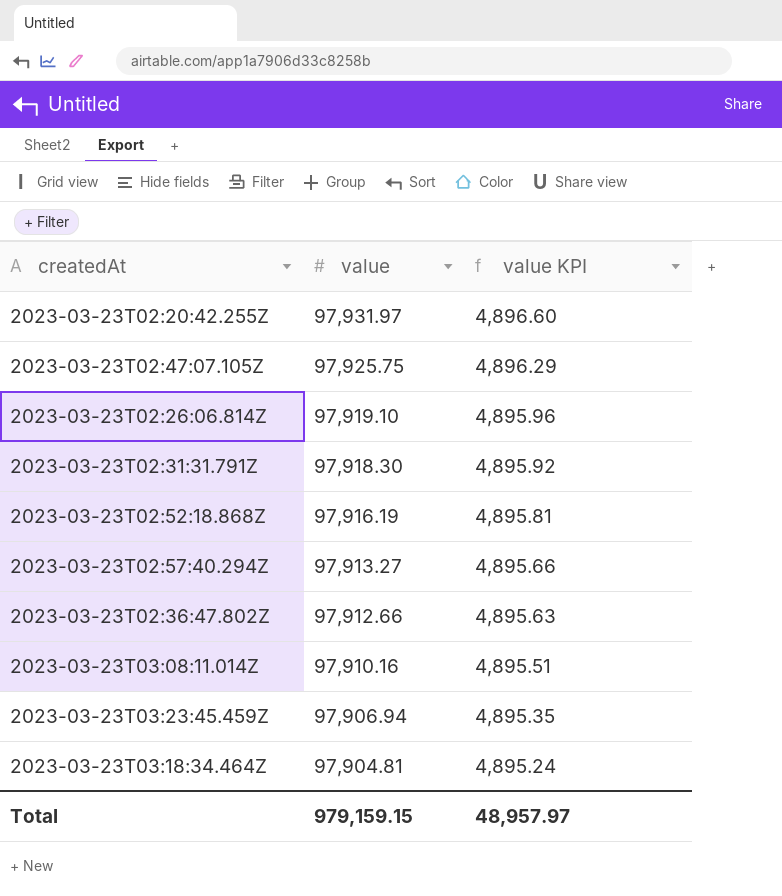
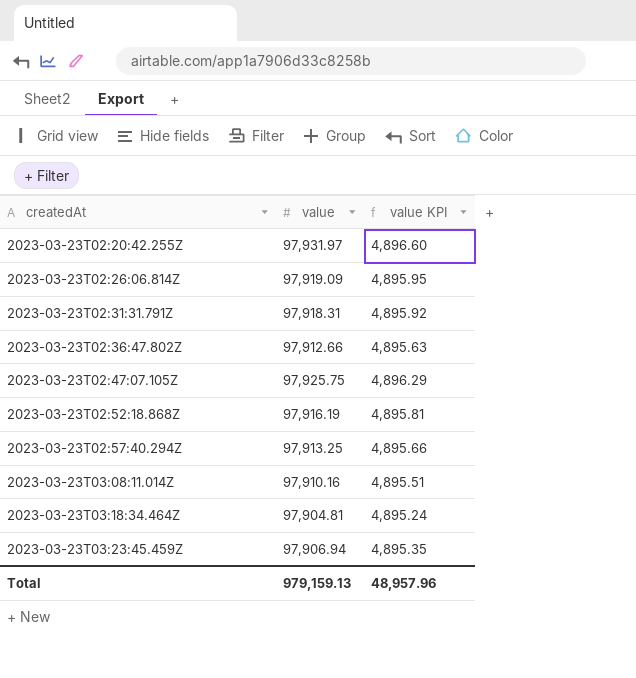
row order: value descending -> createdAt ascending
2023-03-23T02:26:06.814Z | value: 97,919.10 -> 97,919.09
2023-03-23T02:26:06.814Z | value KPI: 4,895.96 -> 4,895.95
2023-03-23T02:31:31.791Z | value: 97,918.30 -> 97,918.31
2023-03-23T02:57:40.294Z | value: 97,913.27 -> 97,913.25
Total | value: 979,159.15 -> 979,159.13
Total | value KPI: 48,957.97 -> 48,957.96

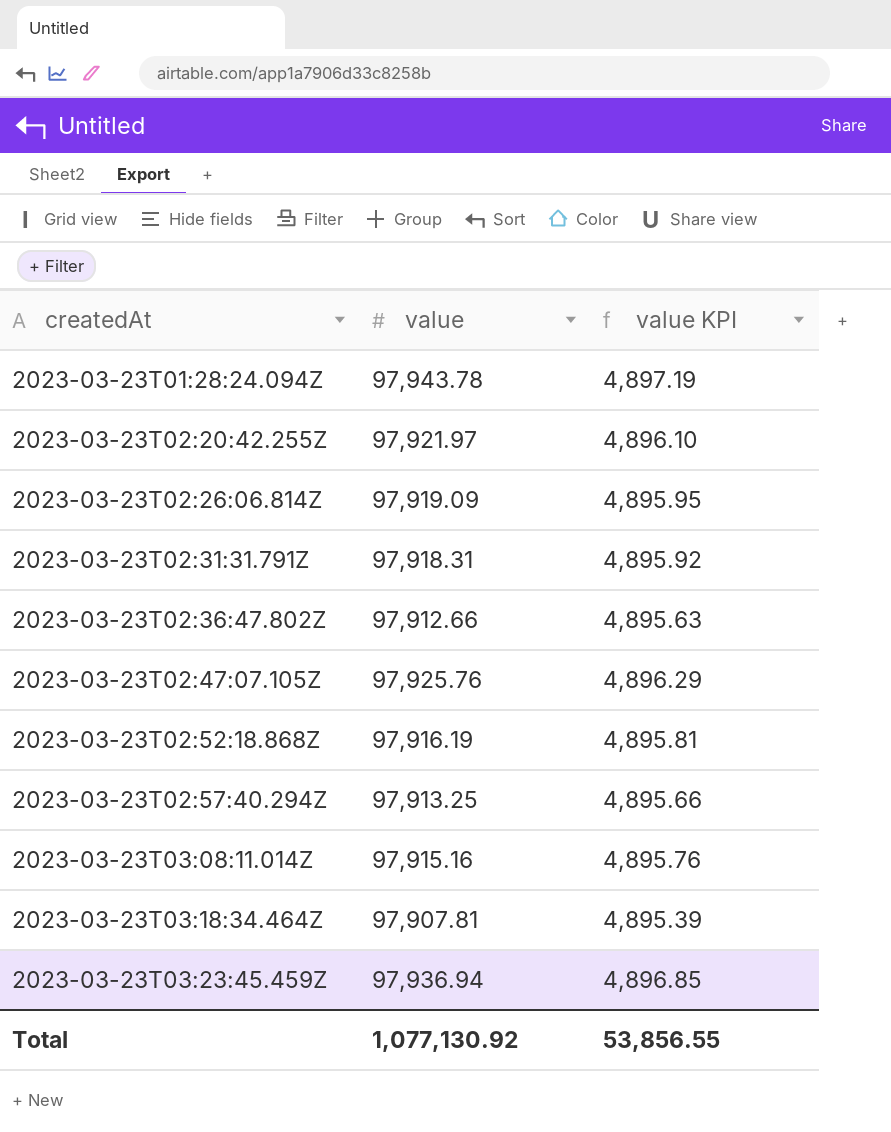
row 2023-03-23T01:28:24.094Z: none -> 97,943.78 | 4,897.19
2023-03-23T02:20:42.255Z | value: 97,931.97 -> 97,921.97
2023-03-23T02:20:42.255Z | value KPI: 4,896.60 -> 4,896.10
2023-03-23T02:47:07.105Z | value: 97,925.75 -> 97,925.76
2023-03-23T03:08:11.014Z | value: 97,910.16 -> 97,915.16
2023-03-23T03:08:11.014Z | value KPI: 4,895.51 -> 4,895.76
2023-03-23T03:18:34.464Z | value: 97,904.81 -> 97,907.81
2023-03-23T03:18:34.464Z | value KPI: 4,895.24 -> 4,895.39
2023-03-23T03:23:45.459Z | value: 97,906.94 -> 97,936.94
2023-03-23T03:23:45.459Z | value KPI: 4,895.35 -> 4,896.85
Total | value: 979,159.13 -> 1,077,130.92
Total | value KPI: 48,957.96 -> 53,856.55

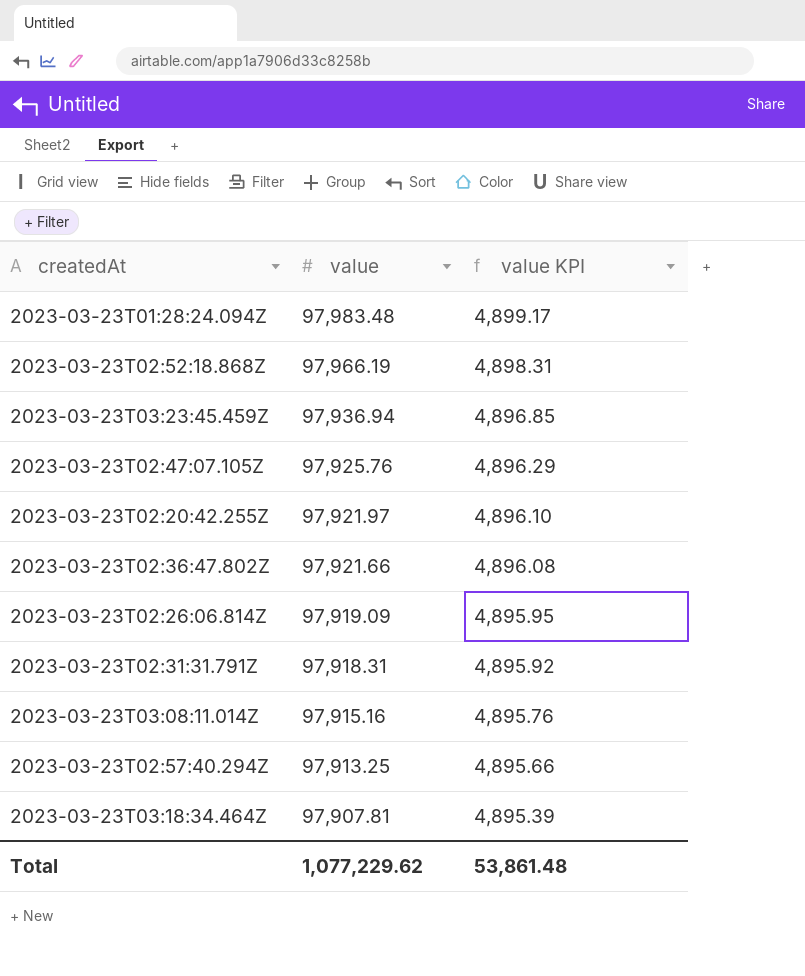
row order: createdAt ascending -> value descending
2023-03-23T01:28:24.094Z | value: 97,943.78 -> 97,983.48
2023-03-23T01:28:24.094Z | value KPI: 4,897.19 -> 4,899.17
2023-03-23T02:52:18.868Z | value: 97,916.19 -> 97,966.19
2023-03-23T02:52:18.868Z | value KPI: 4,895.81 -> 4,898.31
2023-03-23T02:36:47.802Z | value: 97,912.66 -> 97,921.66
2023-03-23T02:36:47.802Z | value KPI: 4,895.63 -> 4,896.08
Total | value: 1,077,130.92 -> 1,077,229.62
Total | value KPI: 53,856.55 -> 53,861.48

